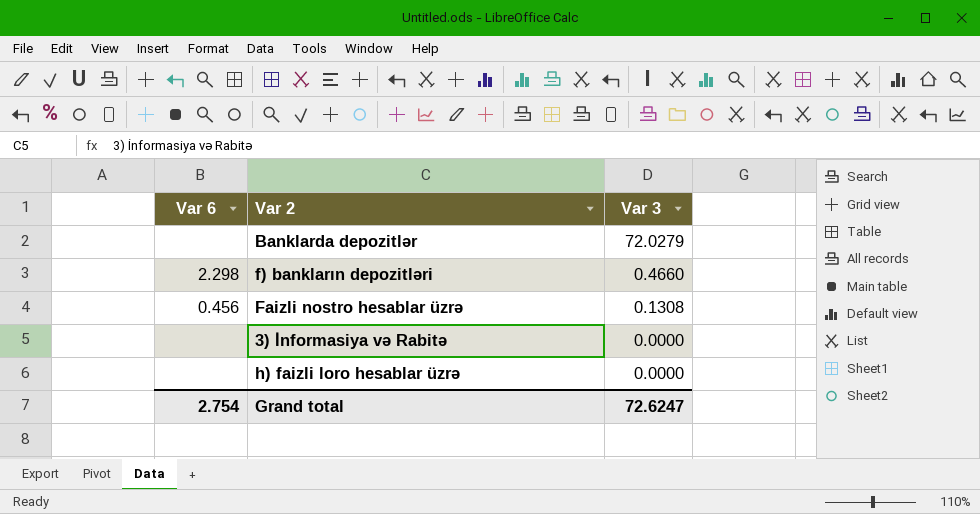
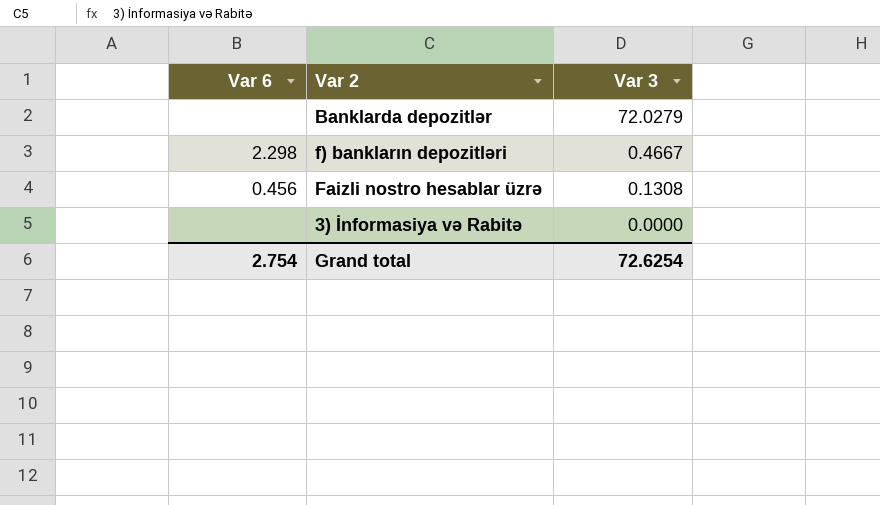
row h) faizli loro hesablar üzrə: none | 0.0000 -> none
f) bankların depozitləri | Var 3: 0.4660 -> 0.4667
Grand total | Var 3: 72.6247 -> 72.6254

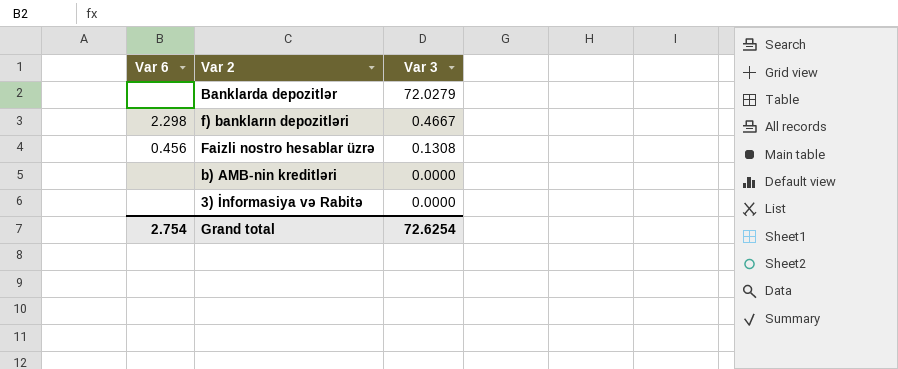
row b) AMB-nin kreditləri: none -> none | 0.0000

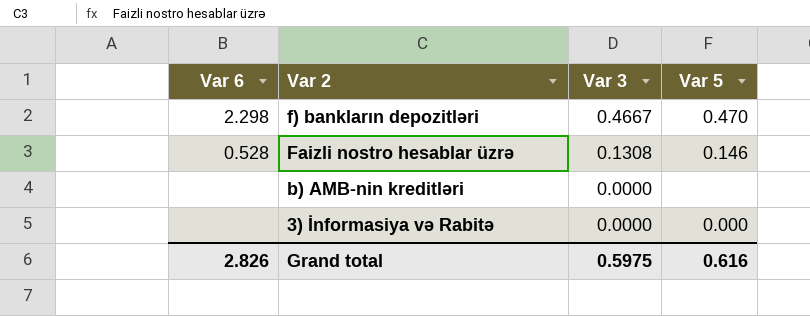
column Var 5 | position: none -> 4
row Banklarda depozitlər: none | 72.0279 -> none
Faizli nostro hesablar üzrə | Var 6: 0.456 -> 0.528
Grand total | Var 6: 2.754 -> 2.826
Grand total | Var 3: 72.6254 -> 0.5975

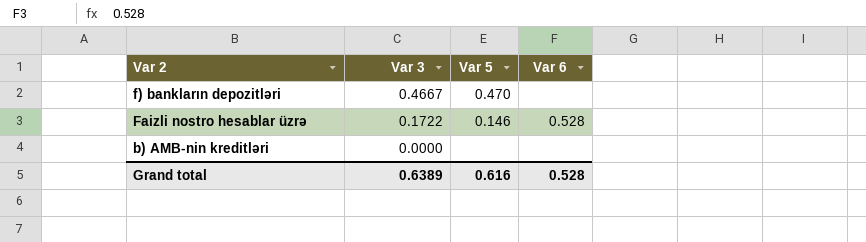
column Var 6 | position: 1 -> 4
row 3) İnformasiya və Rabitə: none | 0.0000 | 0.000 -> none
f) bankların depozitləri | Var 6: 2.298 -> none
Faizli nostro hesablar üzrə | Var 3: 0.1308 -> 0.1722
Grand total | Var 3: 0.5975 -> 0.6389
Grand total | Var 6: 2.826 -> 0.528

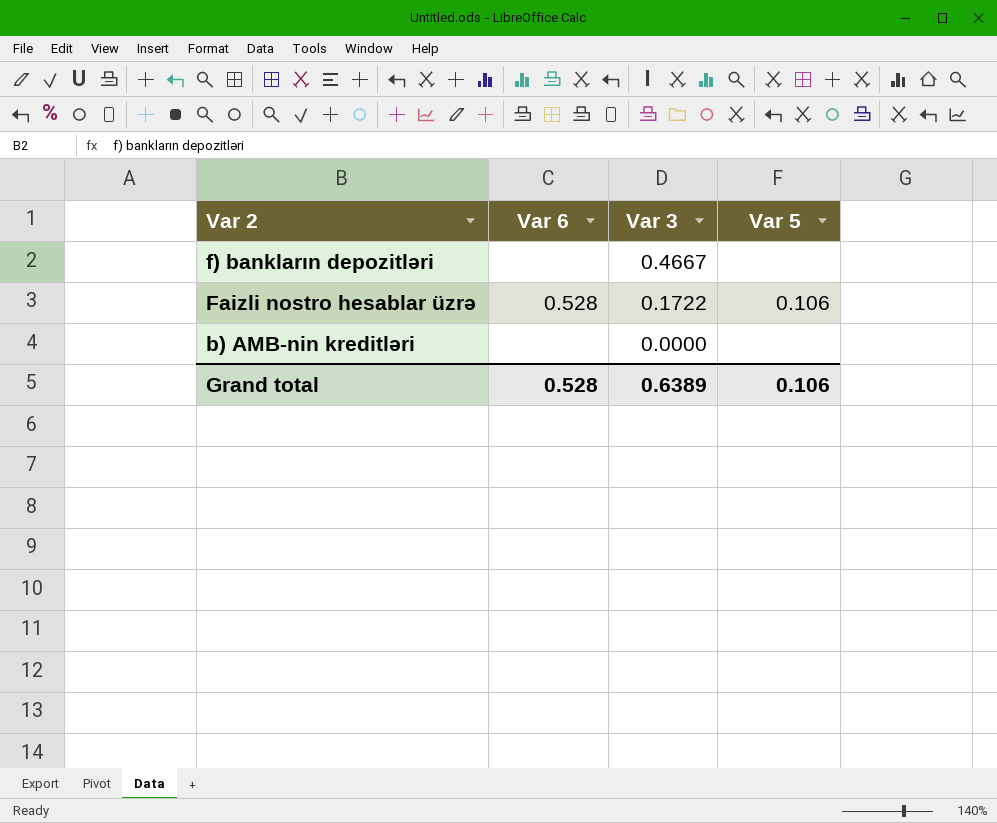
column Var 6 | position: 4 -> 2
f) bankların depozitləri | Var 5: 0.470 -> none
Faizli nostro hesablar üzrə | Var 5: 0.146 -> 0.106
Grand total | Var 5: 0.616 -> 0.106

